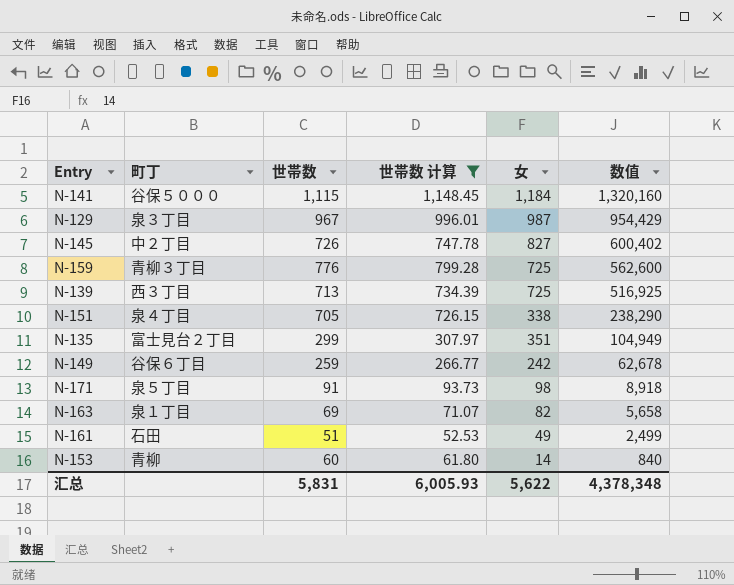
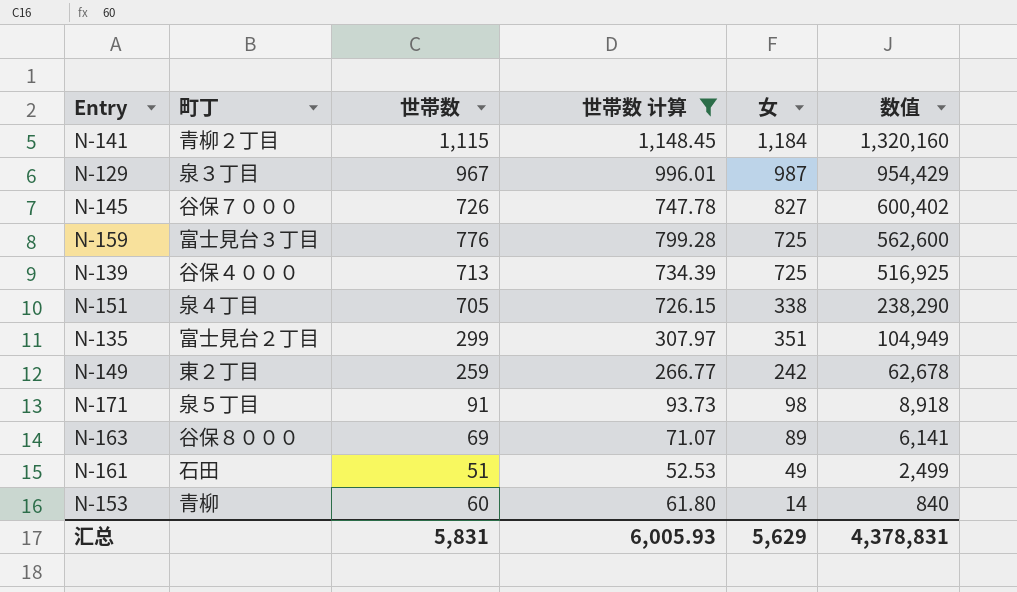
N-141 | 町丁: 谷保５０００ -> 青柳２丁目
N-145 | 町丁: 中２丁目 -> 谷保７０００
N-159 | 町丁: 青柳３丁目 -> 富士見台３丁目
N-139 | 町丁: 西３丁目 -> 谷保４０００
N-149 | 町丁: 谷保６丁目 -> 東２丁目
N-163 | 町丁: 泉１丁目 -> 谷保８０００
N-163 | 女: 82 -> 89
N-163 | 数值: 5,658 -> 6,141
汇总 | 女: 5,622 -> 5,629
汇总 | 数值: 4,378,348 -> 4,378,831

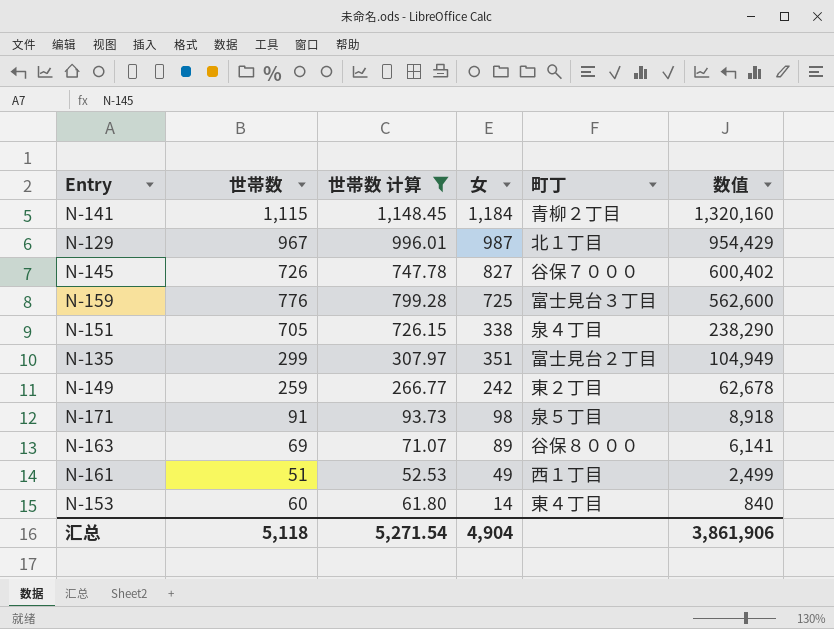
column 町丁 | position: 2 -> 5
row N-139: 谷保４０００ | 713 | 734.39 | 725 | 516,925 -> none
N-129 | 町丁: 泉３丁目 -> 北１丁目
N-161 | 町丁: 石田 -> 西１丁目
N-153 | 町丁: 青柳 -> 東４丁目
汇总 | 世帯数: 5,831 -> 5,118
汇总 | 世帯数 计算: 6,005.93 -> 5,271.54
汇总 | 女: 5,629 -> 4,904
汇总 | 数值: 4,378,831 -> 3,861,906

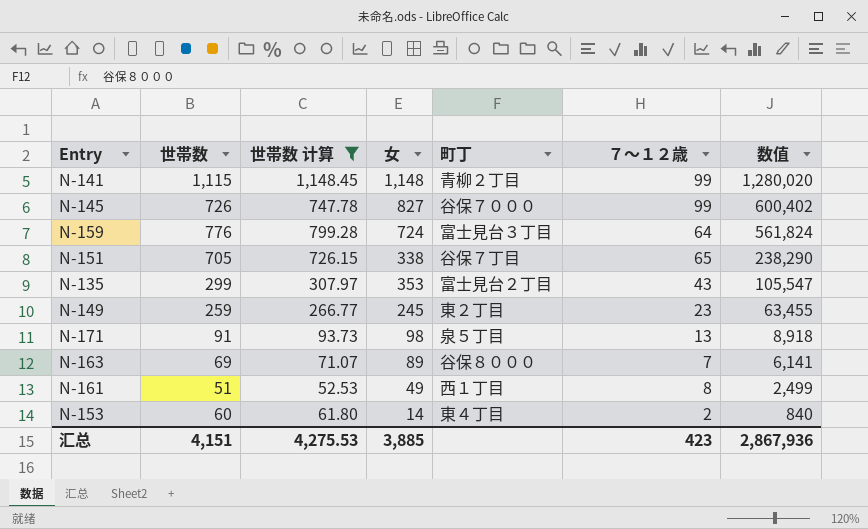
column ７～１２歳 | position: none -> 6
row N-129: 967 | 996.01 | 987 | 北１丁目 | 954,429 -> none
N-141 | 女: 1,184 -> 1,148
N-141 | 数值: 1,320,160 -> 1,280,020
N-159 | 女: 725 -> 724
N-159 | 数值: 562,600 -> 561,824
N-151 | 町丁: 泉４丁目 -> 谷保７丁目
N-135 | 女: 351 -> 353
N-135 | 数值: 104,949 -> 105,547
N-149 | 女: 242 -> 245
N-149 | 数值: 62,678 -> 63,455
汇总 | 世帯数: 5,118 -> 4,151
汇总 | 世帯数 计算: 5,271.54 -> 4,275.53
汇总 | 女: 4,904 -> 3,885
汇总 | 数值: 3,861,906 -> 2,867,936

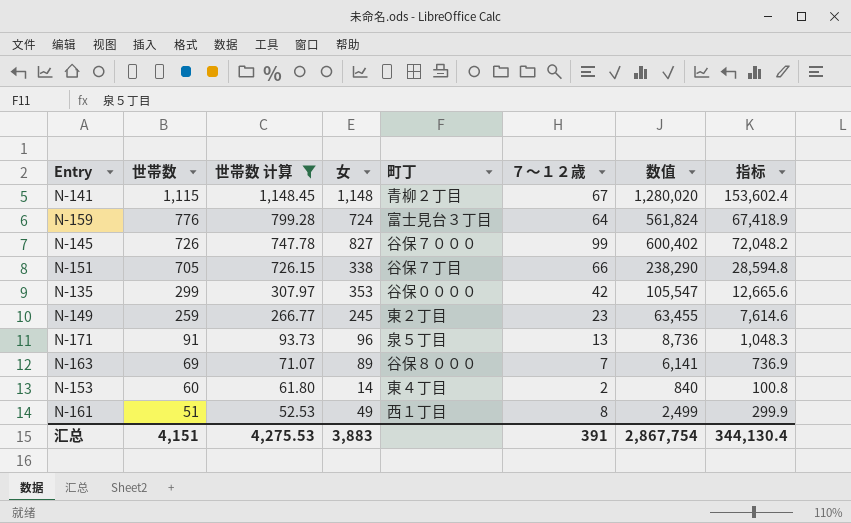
row order: 数值 descending -> 世帯数 descending
column 指标 | formula: none -> [数值] * 0.12
N-141 | ７～１２歳: 99 -> 67
N-151 | ７～１２歳: 65 -> 66
N-135 | 町丁: 富士見台２丁目 -> 谷保００００
N-135 | ７～１２歳: 43 -> 42
N-171 | 女: 98 -> 96
N-171 | 数值: 8,918 -> 8,736
汇总 | 女: 3,885 -> 3,883
汇总 | ７～１２歳: 423 -> 391
汇总 | 数值: 2,867,936 -> 2,867,754

